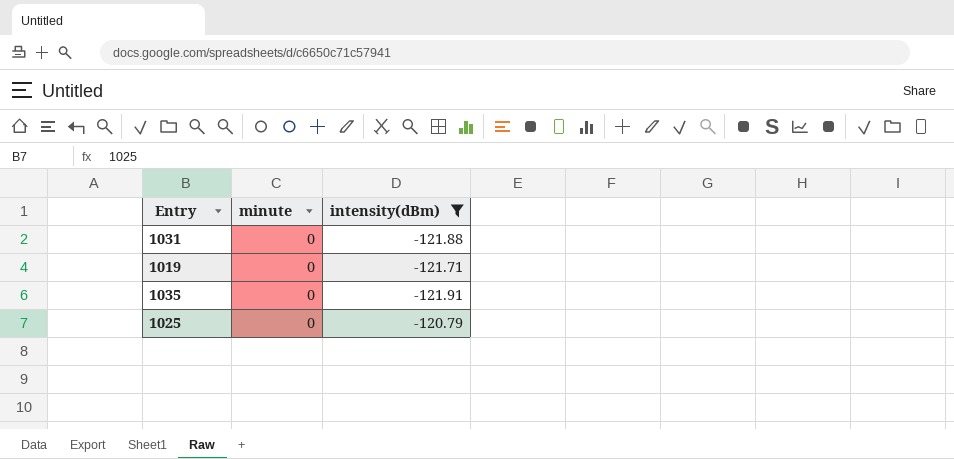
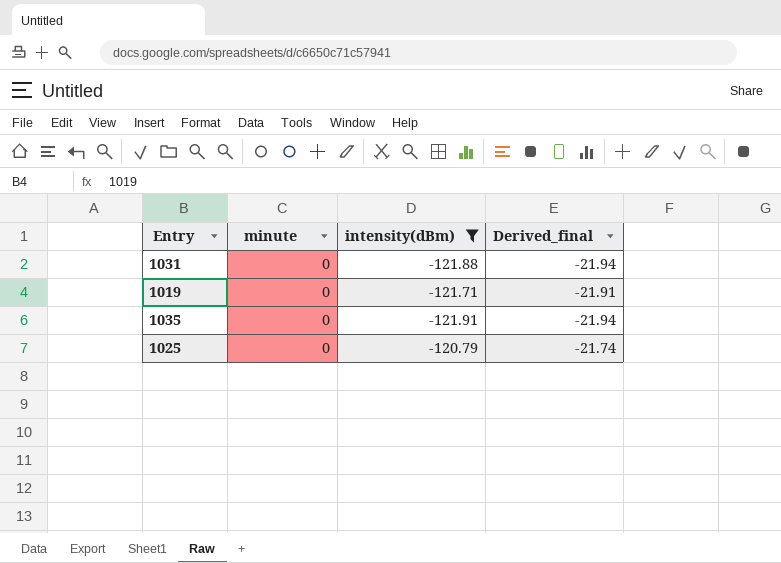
column Derived_final | formula: none -> [intensity(dBm)] * 0.18

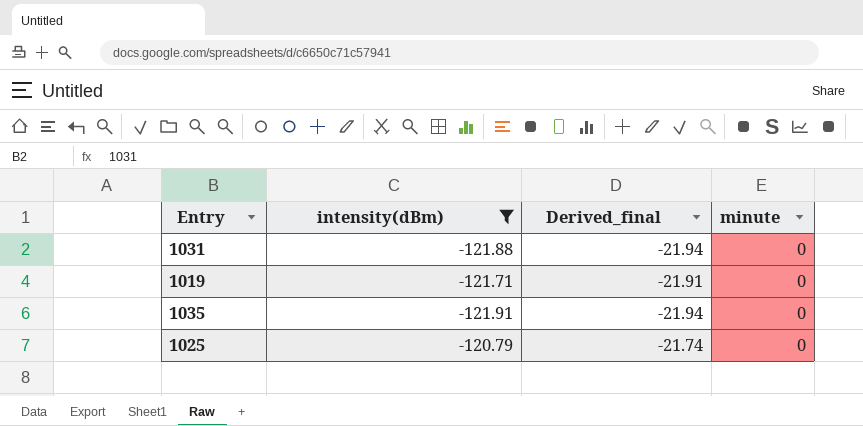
column minute | position: 2 -> 4

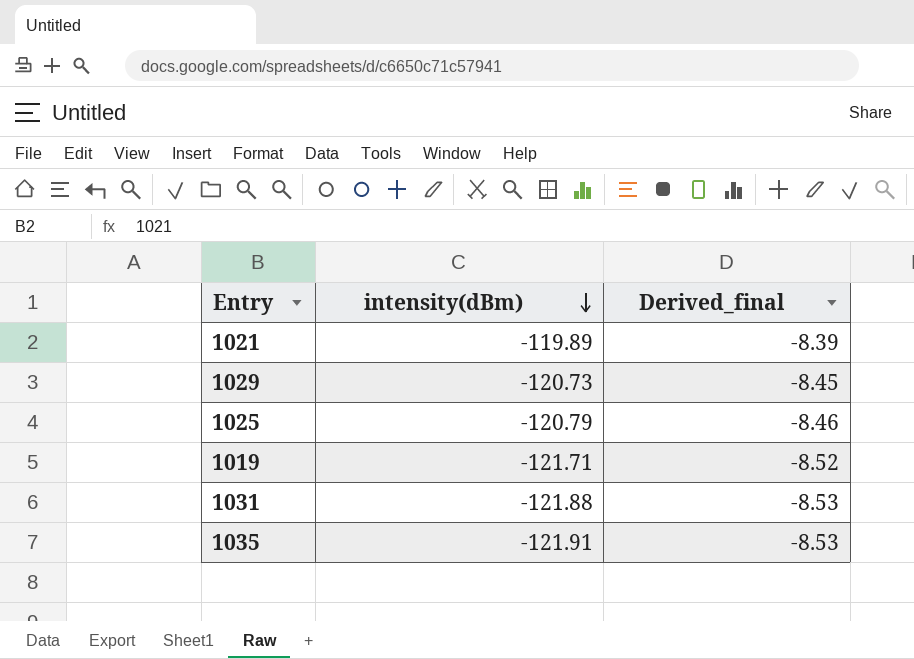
filter: intensity(dBm) <= -120.79 -> none
row order: none -> intensity(dBm) descending
column minute | position: 4 -> none
column Derived_final | formula: [intensity(dBm)] * 0.18 -> [intensity(dBm)] * 0.07

